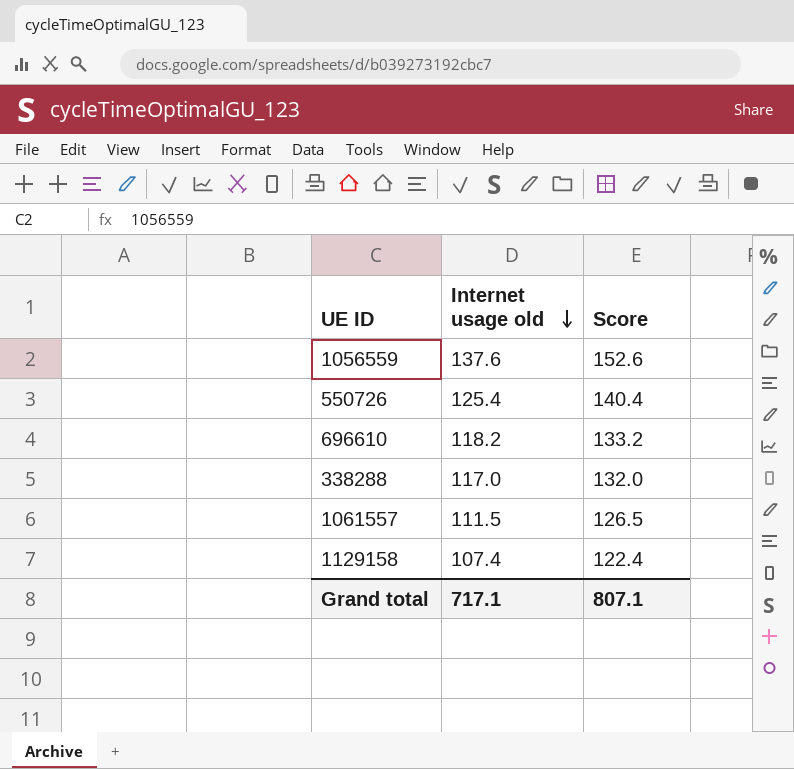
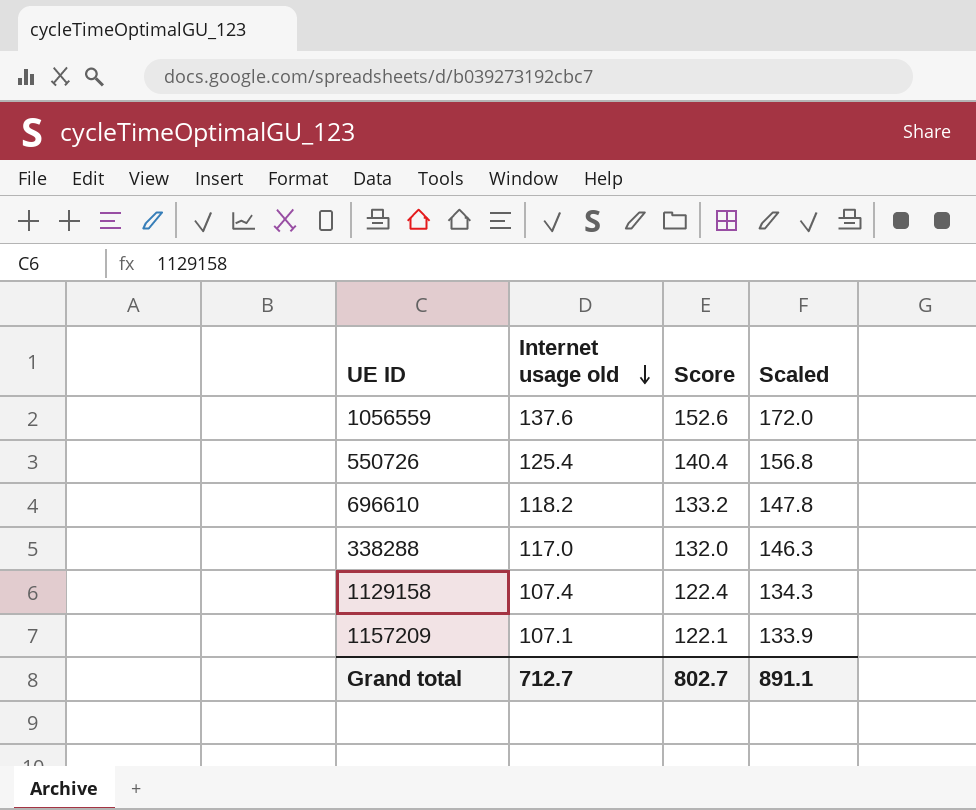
column Scaled | formula: none -> [Internet usage old] * 1.25
row 1061557: 111.5 | 126.5 -> none
row 1157209: none -> 107.1 | 122.1 | 133.9
Grand total | Internet usage old: 717.1 -> 712.7
Grand total | Score: 807.1 -> 802.7

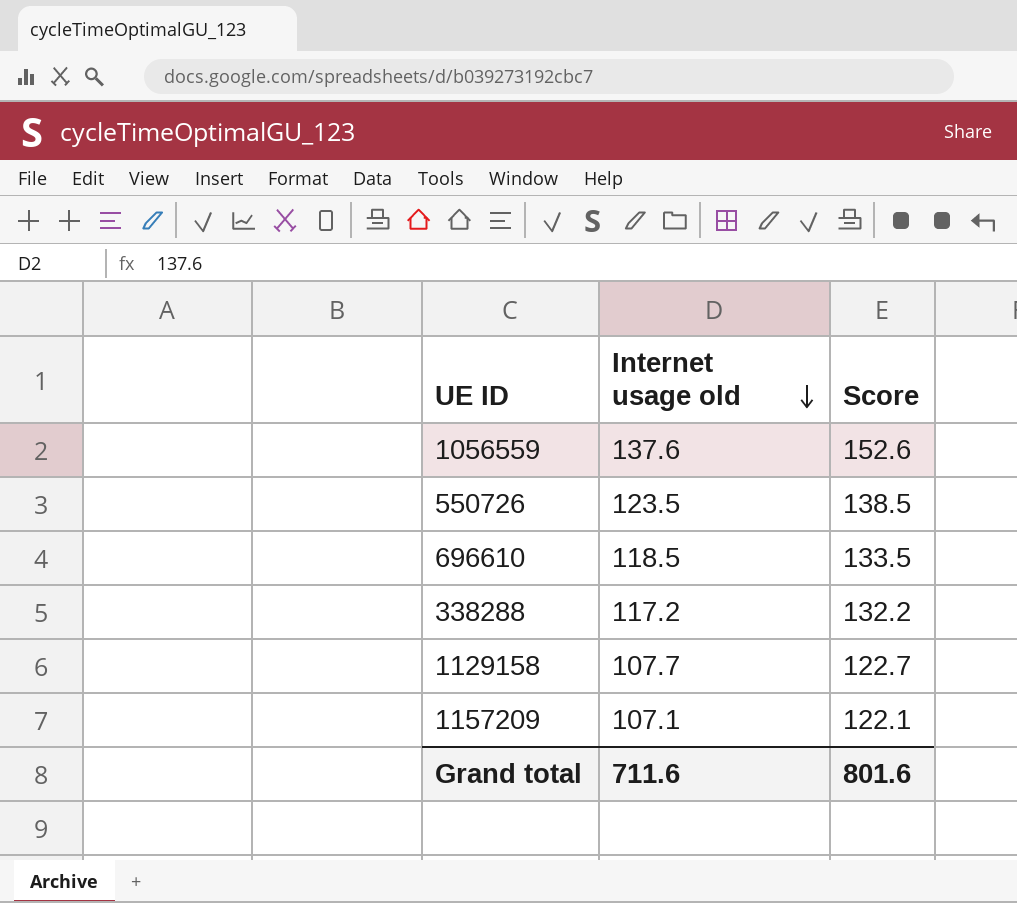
column Scaled | formula: [Internet usage old] * 1.25 -> none
550726 | Internet usage old: 125.4 -> 123.5
550726 | Score: 140.4 -> 138.5
696610 | Internet usage old: 118.2 -> 118.5
696610 | Score: 133.2 -> 133.5
338288 | Internet usage old: 117.0 -> 117.2
338288 | Score: 132.0 -> 132.2
1129158 | Internet usage old: 107.4 -> 107.7
1129158 | Score: 122.4 -> 122.7
Grand total | Internet usage old: 712.7 -> 711.6
Grand total | Score: 802.7 -> 801.6

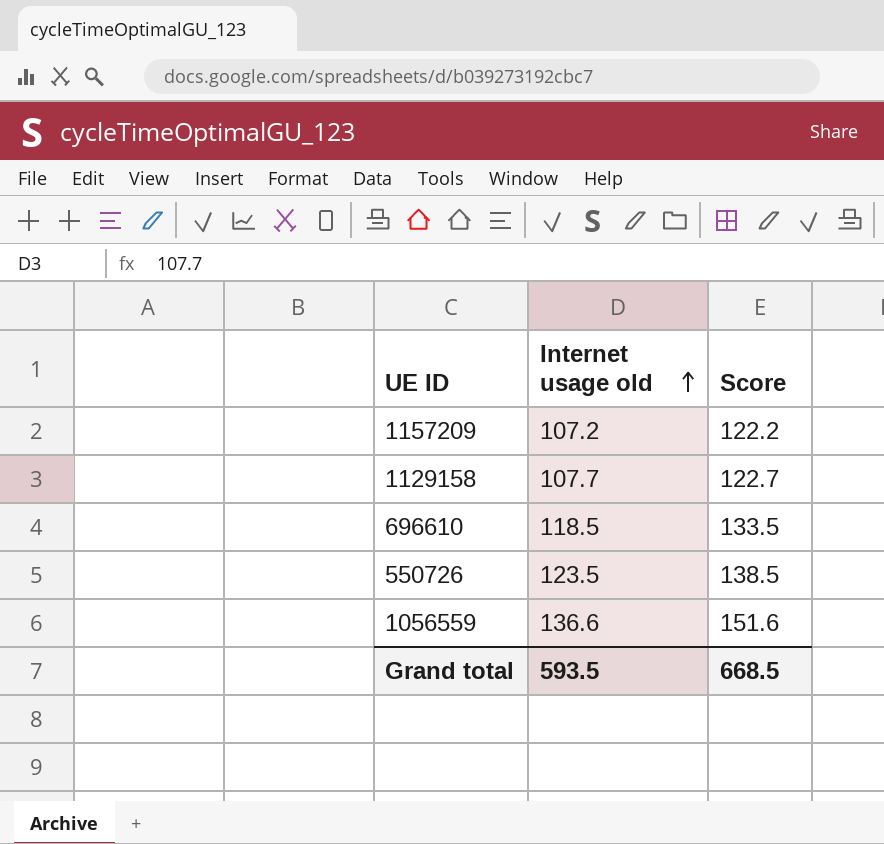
row order: Internet usage old descending -> Internet usage old ascending
row 338288: 117.2 | 132.2 -> none
1157209 | Internet usage old: 107.1 -> 107.2
1157209 | Score: 122.1 -> 122.2
1056559 | Internet usage old: 137.6 -> 136.6
1056559 | Score: 152.6 -> 151.6
Grand total | Internet usage old: 711.6 -> 593.5
Grand total | Score: 801.6 -> 668.5

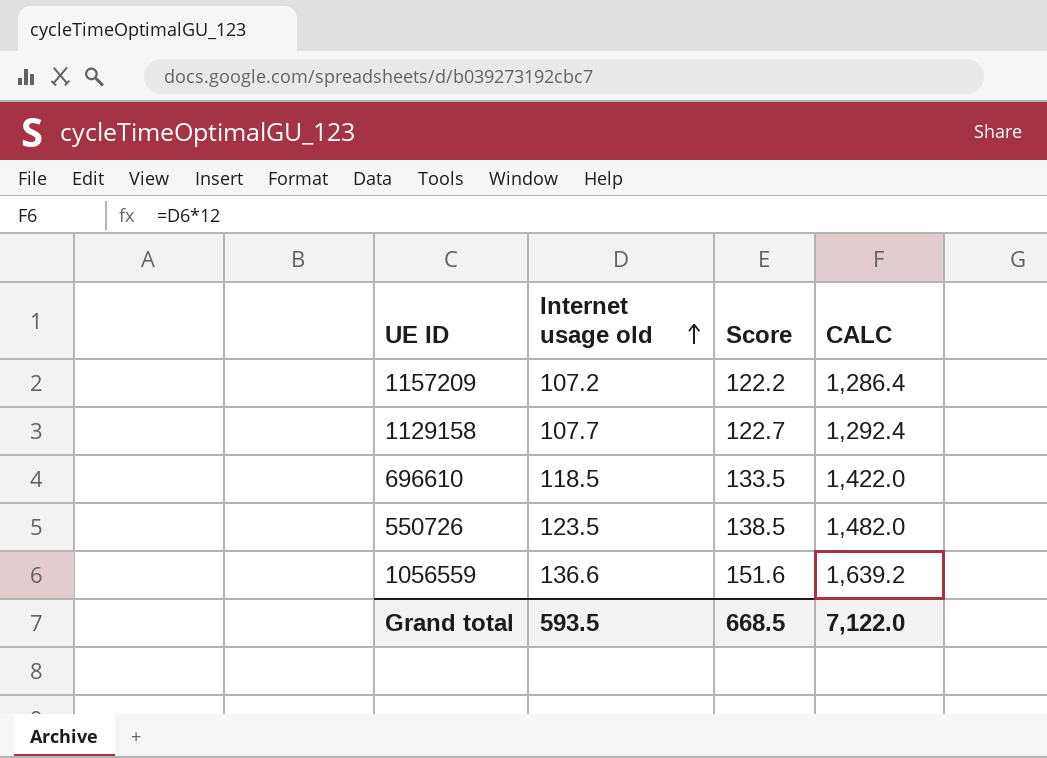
column CALC | formula: none -> [Internet usage old] * 12

